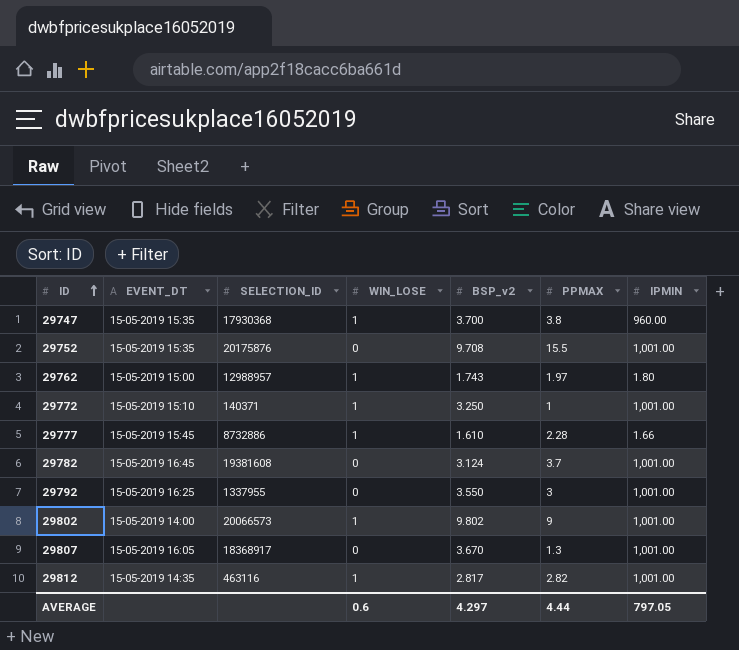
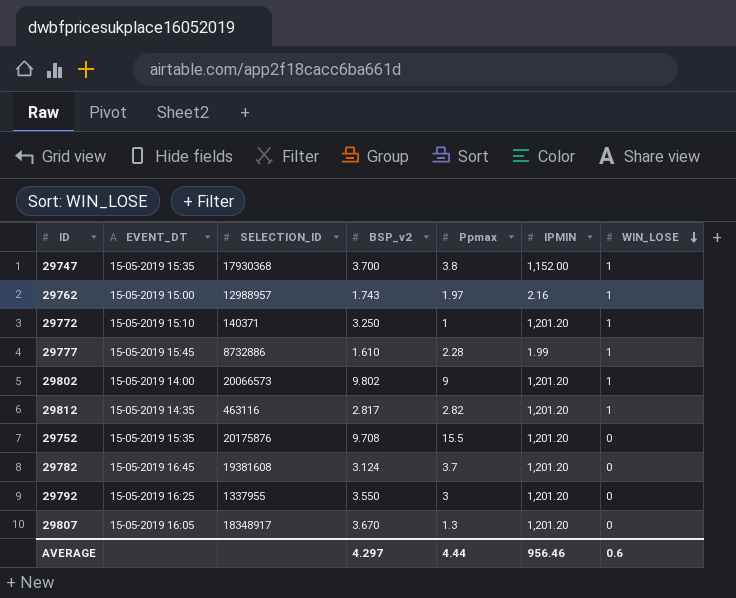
row order: ID ascending -> WIN_LOSE descending
column name: PPMAX -> Ppmax
column WIN_LOSE | position: 4 -> 7
29747 | IPMIN: 960.00 -> 1,152.00
29762 | IPMIN: 1.80 -> 2.16
29772 | IPMIN: 1,001.00 -> 1,201.20
29777 | IPMIN: 1.66 -> 1.99
29802 | IPMIN: 1,001.00 -> 1,201.20
29812 | IPMIN: 1,001.00 -> 1,201.20
29752 | IPMIN: 1,001.00 -> 1,201.20
29782 | IPMIN: 1,001.00 -> 1,201.20
29792 | IPMIN: 1,001.00 -> 1,201.20
29807 | SELECTION_ID: 18368917 -> 18348917
29807 | IPMIN: 1,001.00 -> 1,201.20
AVERAGE | IPMIN: 797.05 -> 956.46

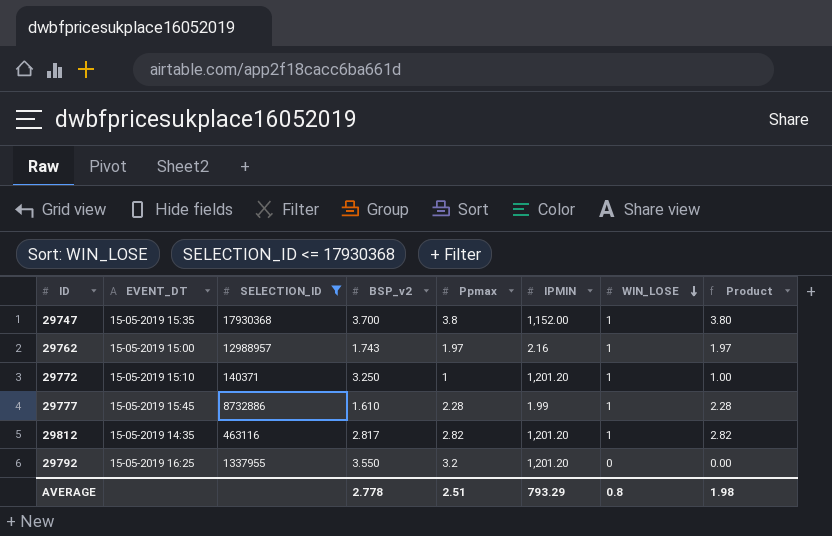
filter: none -> SELECTION_ID <= 17930368
column Product | formula: none -> [Ppmax] * [WIN_LOSE]
29792 | Ppmax: 3 -> 3.2
AVERAGE | BSP_v2: 4.297 -> 2.778
AVERAGE | Ppmax: 4.44 -> 2.51
AVERAGE | IPMIN: 956.46 -> 793.29
AVERAGE | WIN_LOSE: 0.6 -> 0.8

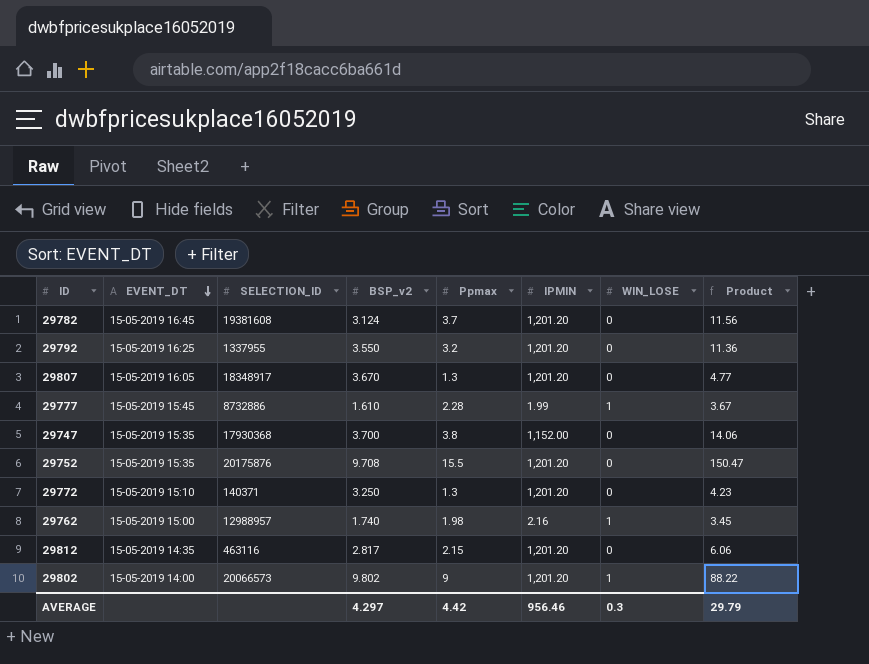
filter: SELECTION_ID <= 17930368 -> none
row order: WIN_LOSE descending -> EVENT_DT descending
column Product | formula: [Ppmax] * [WIN_LOSE] -> [BSP_v2] * [Ppmax]
29747 | WIN_LOSE: 1 -> 0
29772 | Ppmax: 1 -> 1.3
29772 | WIN_LOSE: 1 -> 0
29762 | BSP_v2: 1.743 -> 1.740
29762 | Ppmax: 1.97 -> 1.98
29812 | Ppmax: 2.82 -> 2.15
29812 | WIN_LOSE: 1 -> 0
AVERAGE | BSP_v2: 2.778 -> 4.297
AVERAGE | Ppmax: 2.51 -> 4.42
AVERAGE | IPMIN: 793.29 -> 956.46
AVERAGE | WIN_LOSE: 0.8 -> 0.3
AVERAGE | Product: 1.98 -> 29.79

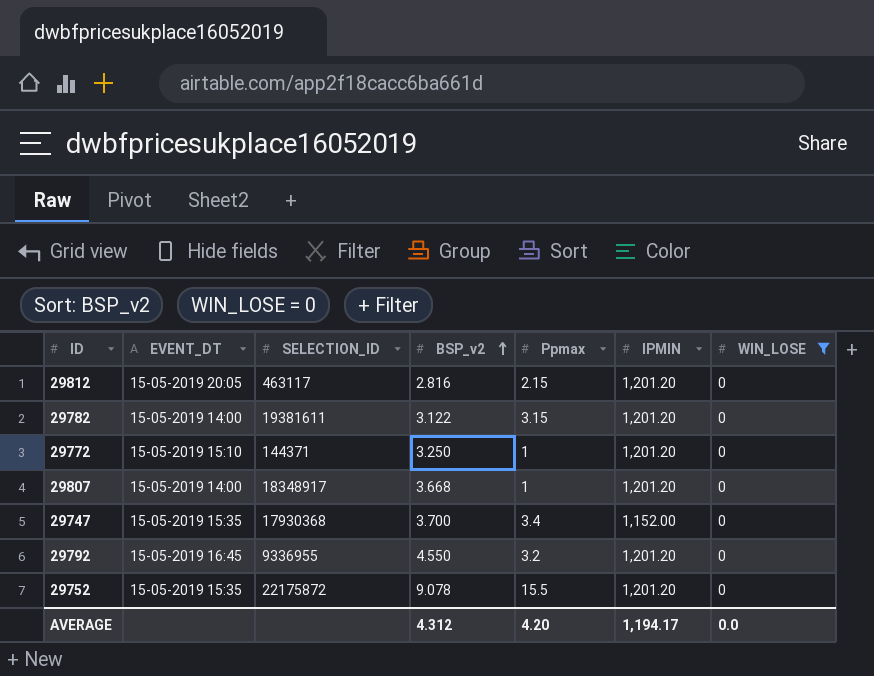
filter: none -> WIN_LOSE = 0
row order: EVENT_DT descending -> BSP_v2 ascending
column Product | formula: [BSP_v2] * [Ppmax] -> none
29812 | EVENT_DT: 15-05-2019 14:35 -> 15-05-2019 20:05
29812 | SELECTION_ID: 463116 -> 463117
29812 | BSP_v2: 2.817 -> 2.816
29782 | EVENT_DT: 15-05-2019 16:45 -> 15-05-2019 14:00
29782 | SELECTION_ID: 19381608 -> 19381611
29782 | BSP_v2: 3.124 -> 3.122
29782 | Ppmax: 3.7 -> 3.15
29772 | SELECTION_ID: 140371 -> 144371
29772 | Ppmax: 1.3 -> 1
29807 | EVENT_DT: 15-05-2019 16:05 -> 15-05-2019 14:00
29807 | BSP_v2: 3.670 -> 3.668
29807 | Ppmax: 1.3 -> 1
29747 | Ppmax: 3.8 -> 3.4
29792 | EVENT_DT: 15-05-2019 16:25 -> 15-05-2019 16:45
29792 | SELECTION_ID: 1337955 -> 9336955
29792 | BSP_v2: 3.550 -> 4.550
29752 | SELECTION_ID: 20175876 -> 22175872
29752 | BSP_v2: 9.708 -> 9.078
AVERAGE | BSP_v2: 4.297 -> 4.312
AVERAGE | Ppmax: 4.42 -> 4.20
AVERAGE | IPMIN: 956.46 -> 1,194.17
AVERAGE | WIN_LOSE: 0.3 -> 0.0

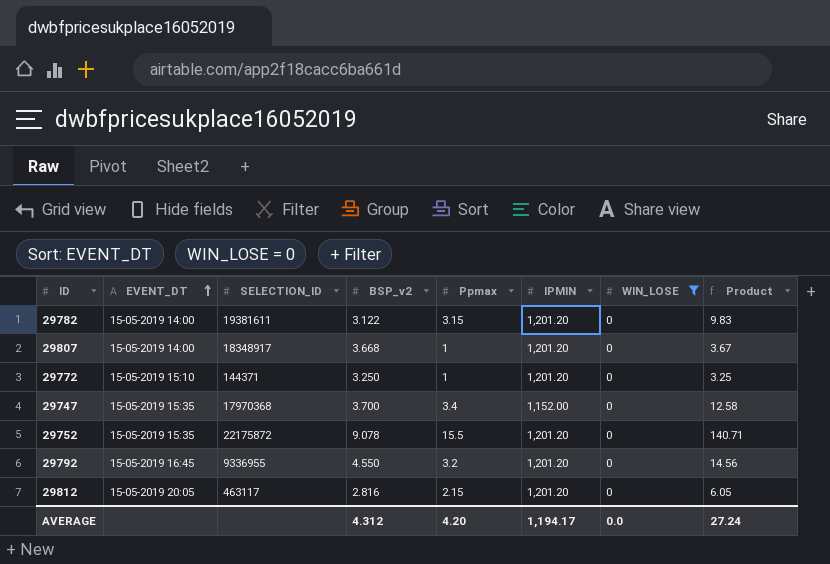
row order: BSP_v2 ascending -> EVENT_DT ascending
column Product | formula: none -> [BSP_v2] * [Ppmax]
29747 | SELECTION_ID: 17930368 -> 17970368

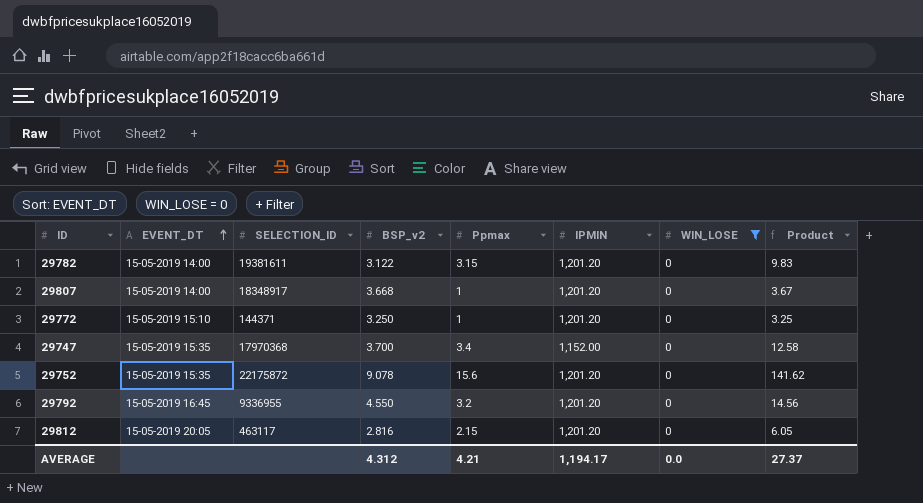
29752 | Ppmax: 15.5 -> 15.6
29752 | Product: 140.71 -> 141.62
AVERAGE | Ppmax: 4.20 -> 4.21
AVERAGE | Product: 27.24 -> 27.37

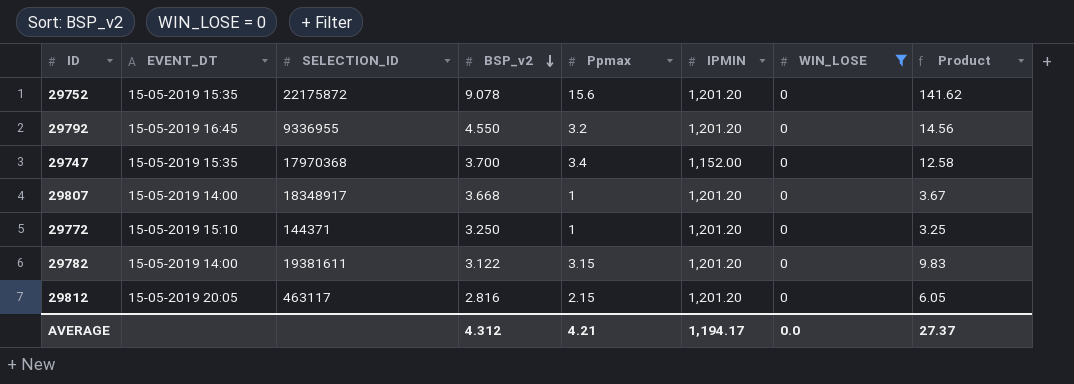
row order: EVENT_DT ascending -> BSP_v2 descending

